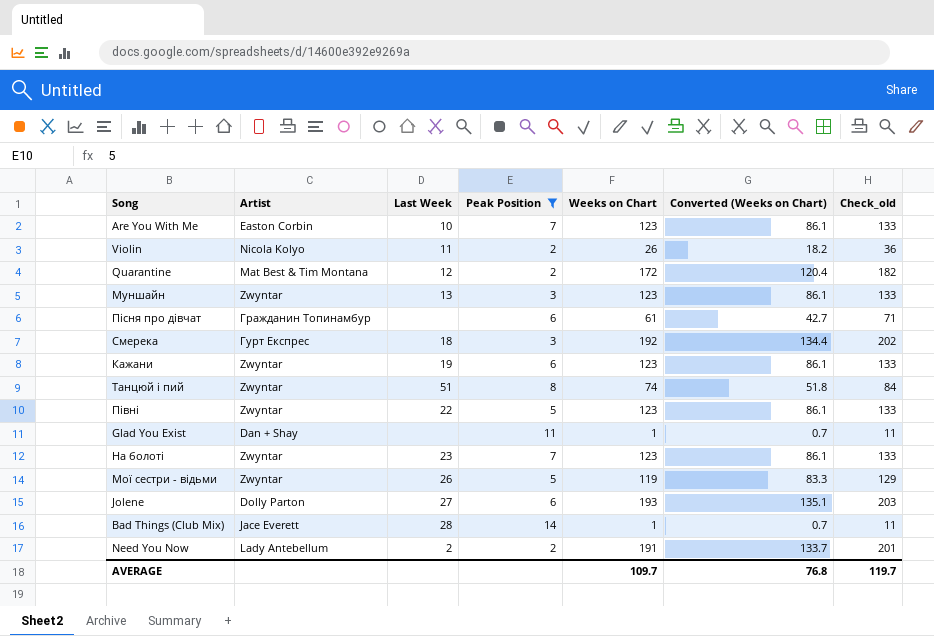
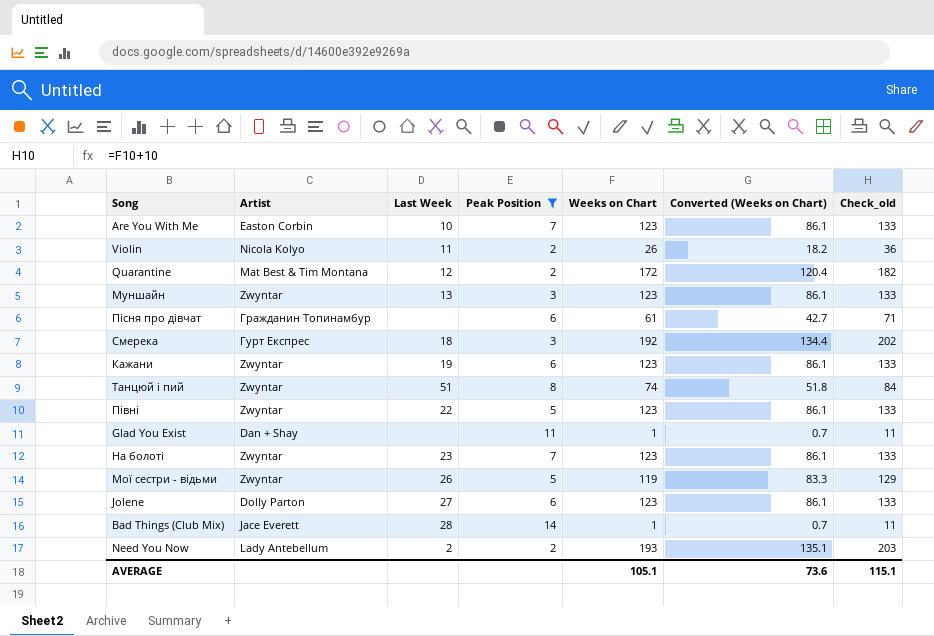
Jolene | Weeks on Chart: 193 -> 123
Jolene | Converted (Weeks on Chart): 135.1 -> 86.1
Jolene | Check_old: 203 -> 133
Need You Now | Weeks on Chart: 191 -> 193
Need You Now | Converted (Weeks on Chart): 133.7 -> 135.1
Need You Now | Check_old: 201 -> 203
AVERAGE | Weeks on Chart: 109.7 -> 105.1
AVERAGE | Converted (Weeks on Chart): 76.8 -> 73.6
AVERAGE | Check_old: 119.7 -> 115.1

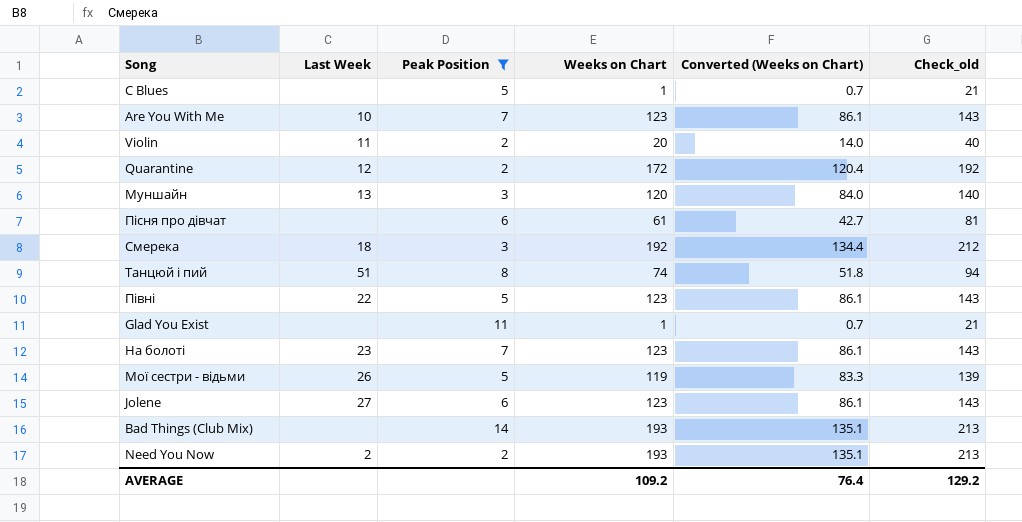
column Artist | position: 2 -> none
column Check_old | formula: [Weeks on Chart] + 10 -> [Weeks on Chart] + 20
row Кажани: Zwyntar | 19 | 6 | 123 | 86.1 | 133 -> none
row C Blues: none -> none | 5 | 1 | 0.7 | 21
Violin | Weeks on Chart: 26 -> 20
Violin | Converted (Weeks on Chart): 18.2 -> 14.0
Муншайн | Weeks on Chart: 123 -> 120
Муншайн | Converted (Weeks on Chart): 86.1 -> 84.0
Bad Things (Club Mix) | Last Week: 28 -> none
Bad Things (Club Mix) | Weeks on Chart: 1 -> 193
Bad Things (Club Mix) | Converted (Weeks on Chart): 0.7 -> 135.1
AVERAGE | Weeks on Chart: 105.1 -> 109.2
AVERAGE | Converted (Weeks on Chart): 73.6 -> 76.4
AVERAGE | Check_old: 115.1 -> 129.2

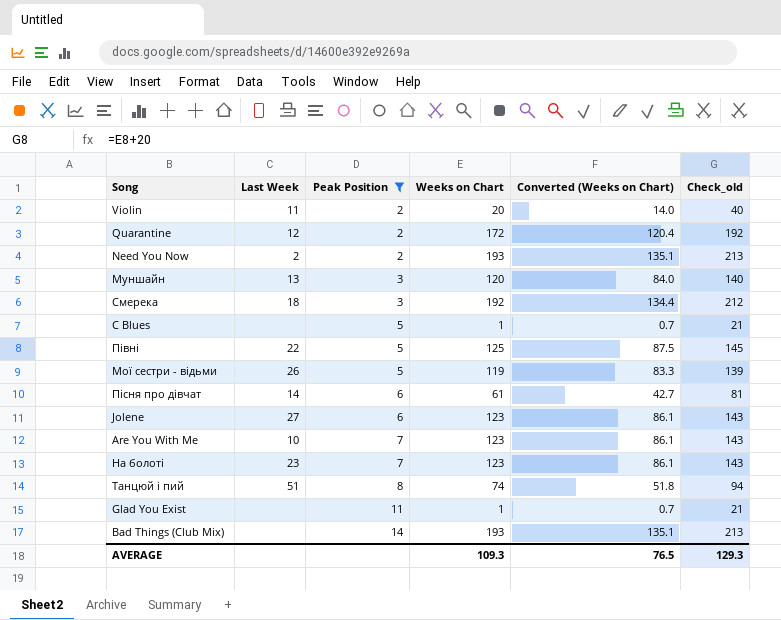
row order: none -> Peak Position ascending
Півні | Weeks on Chart: 123 -> 125
Півні | Converted (Weeks on Chart): 86.1 -> 87.5
Півні | Check_old: 143 -> 145
Пісня про дівчат | Last Week: none -> 14
AVERAGE | Weeks on Chart: 109.2 -> 109.3
AVERAGE | Converted (Weeks on Chart): 76.4 -> 76.5
AVERAGE | Check_old: 129.2 -> 129.3

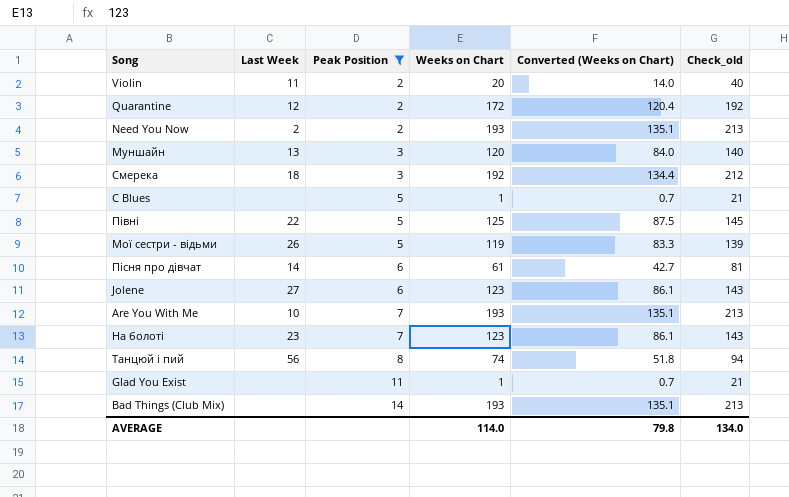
Are You With Me | Weeks on Chart: 123 -> 193
Are You With Me | Converted (Weeks on Chart): 86.1 -> 135.1
Are You With Me | Check_old: 143 -> 213
Танцюй і пий | Last Week: 51 -> 56
AVERAGE | Weeks on Chart: 109.3 -> 114.0
AVERAGE | Converted (Weeks on Chart): 76.5 -> 79.8
AVERAGE | Check_old: 129.3 -> 134.0

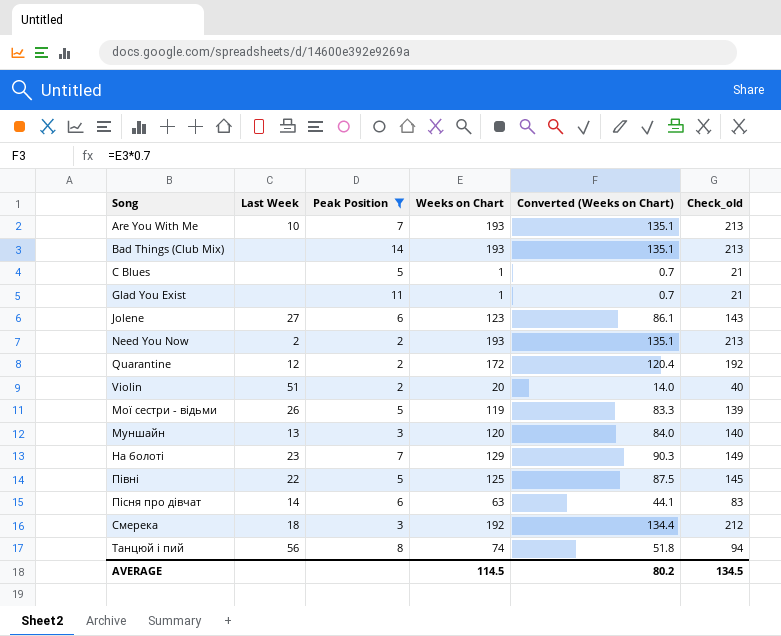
row order: Peak Position ascending -> Song ascending
Violin | Last Week: 11 -> 51
На болоті | Weeks on Chart: 123 -> 129
На болоті | Converted (Weeks on Chart): 86.1 -> 90.3
На болоті | Check_old: 143 -> 149
Пісня про дівчат | Weeks on Chart: 61 -> 63
Пісня про дівчат | Converted (Weeks on Chart): 42.7 -> 44.1
Пісня про дівчат | Check_old: 81 -> 83
AVERAGE | Weeks on Chart: 114.0 -> 114.5
AVERAGE | Converted (Weeks on Chart): 79.8 -> 80.2
AVERAGE | Check_old: 134.0 -> 134.5

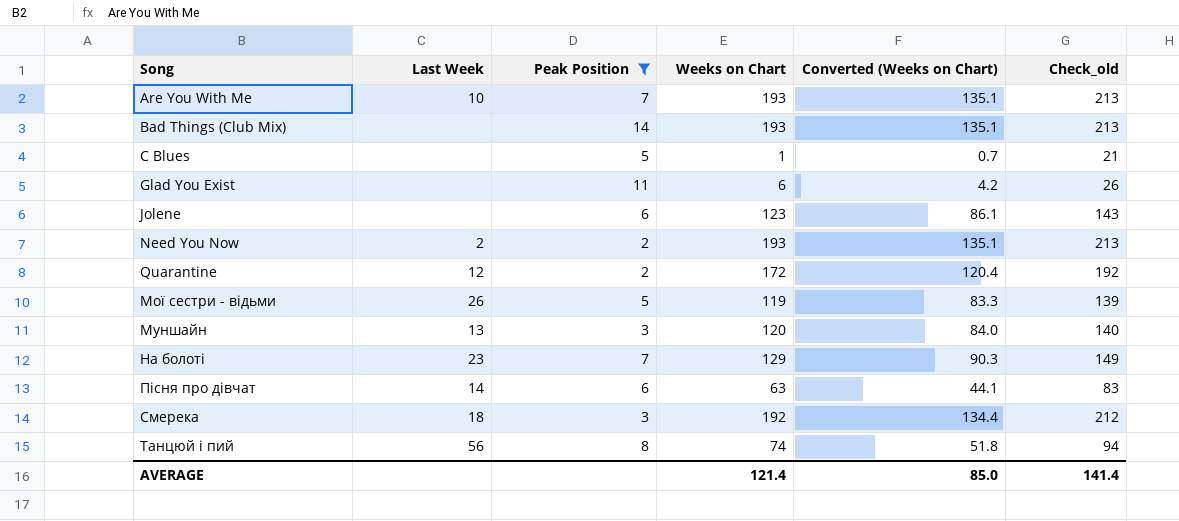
row Violin: 51 | 2 | 20 | 14.0 | 40 -> none
row Півні: 22 | 5 | 125 | 87.5 | 145 -> none
Glad You Exist | Weeks on Chart: 1 -> 6
Glad You Exist | Converted (Weeks on Chart): 0.7 -> 4.2
Glad You Exist | Check_old: 21 -> 26
Jolene | Last Week: 27 -> none
AVERAGE | Weeks on Chart: 114.5 -> 121.4
AVERAGE | Converted (Weeks on Chart): 80.2 -> 85.0
AVERAGE | Check_old: 134.5 -> 141.4

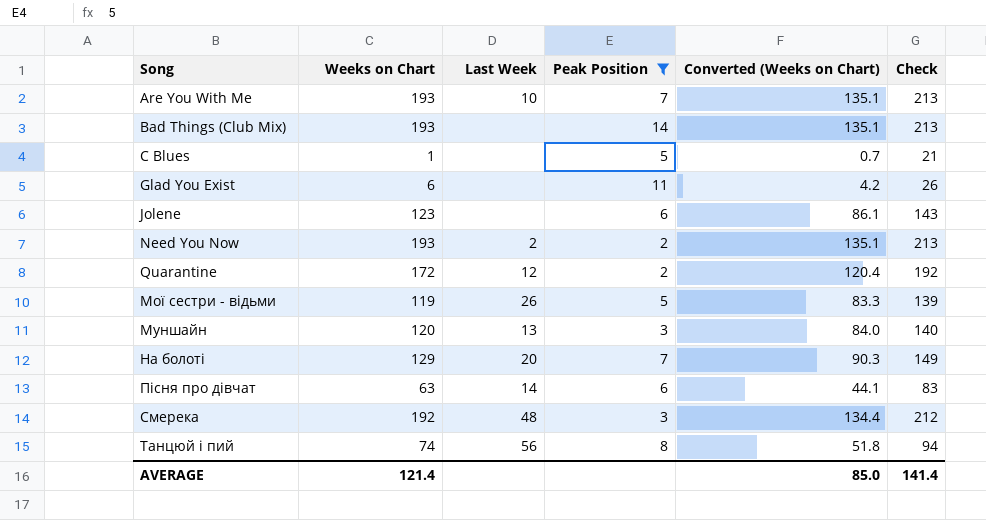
column Weeks on Chart | position: 4 -> 2
column name: Check_old -> Check
На болоті | Last Week: 23 -> 20
Смерека | Last Week: 18 -> 48

